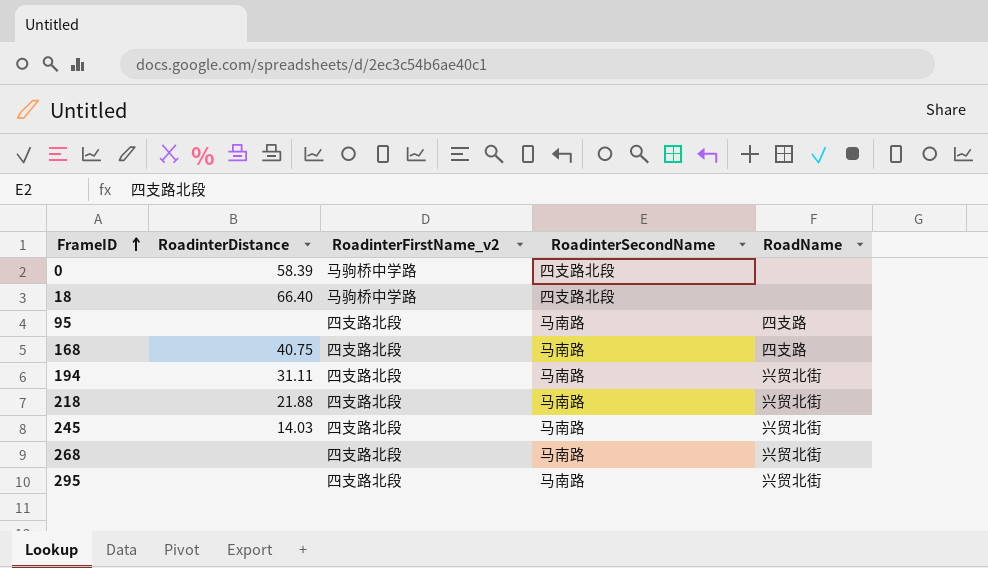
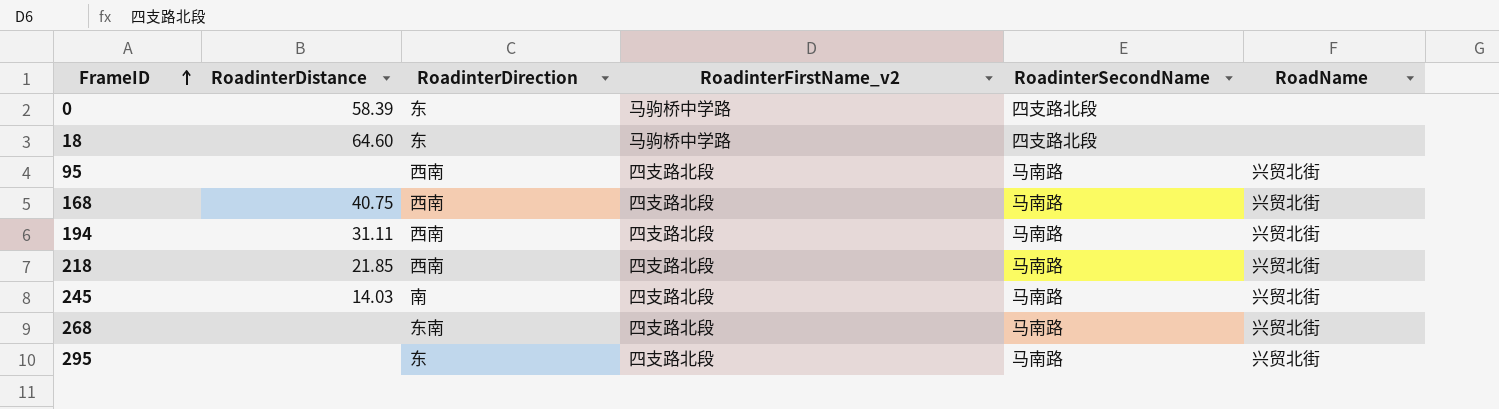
column RoadinterDirection | position: none -> 3
18 | RoadinterDistance: 66.40 -> 64.60
95 | RoadName: 四支路 -> 兴贸北街
168 | RoadName: 四支路 -> 兴贸北街
218 | RoadinterDistance: 21.88 -> 21.85

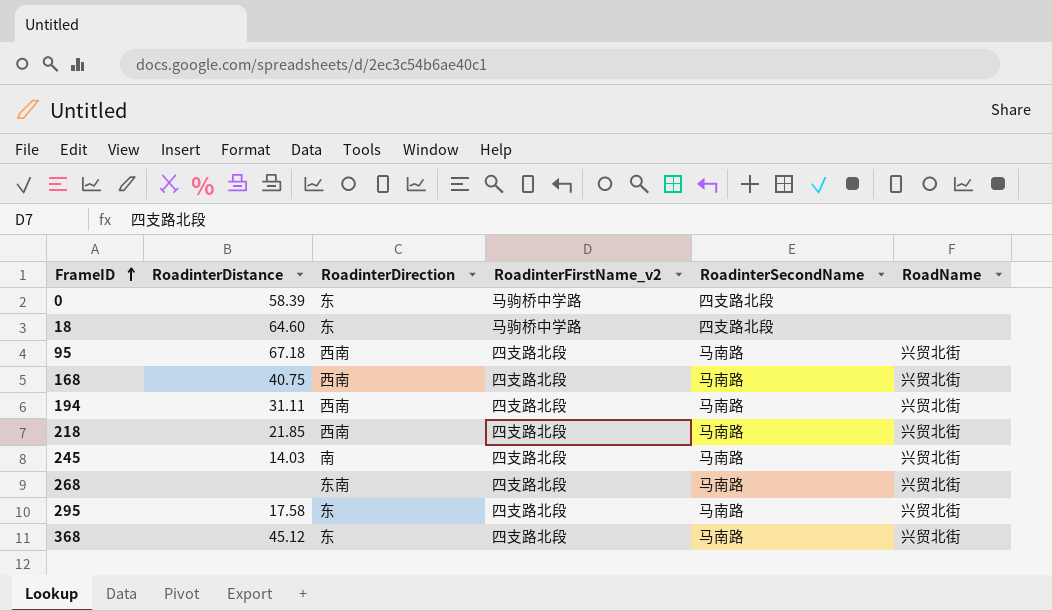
95 | RoadinterDistance: none -> 67.18
295 | RoadinterDistance: none -> 17.58
row 368: none -> 45.12 | 东 | 四支路北段 | 马南路 | 兴贸北街

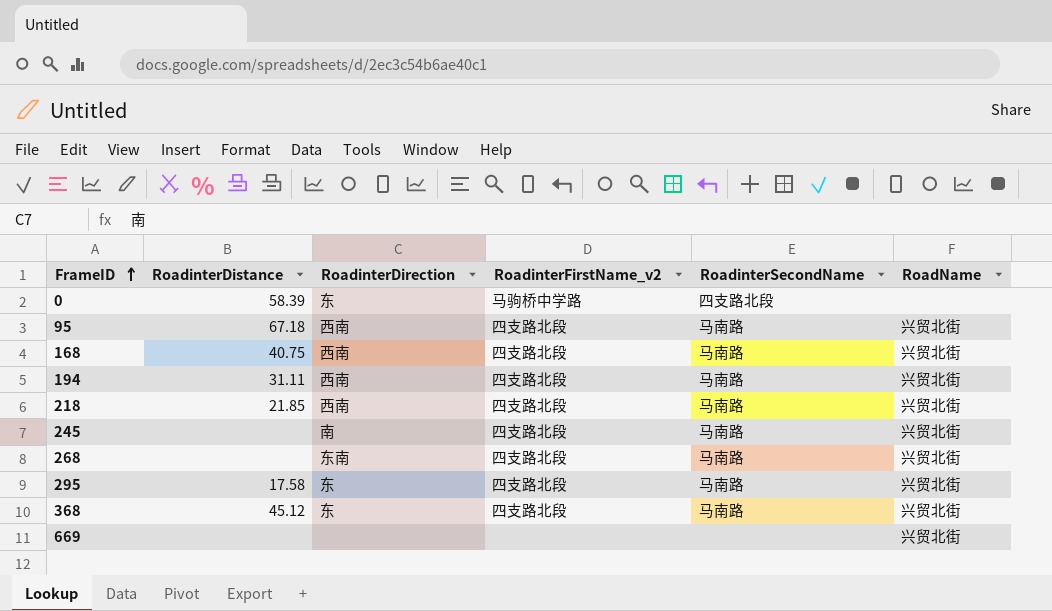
row 18: 64.60 | 东 | 马驹桥中学路 | 四支路北段 | none -> none
245 | RoadinterDistance: 14.03 -> none
row 669: none -> none | none | none | none | 兴贸北街

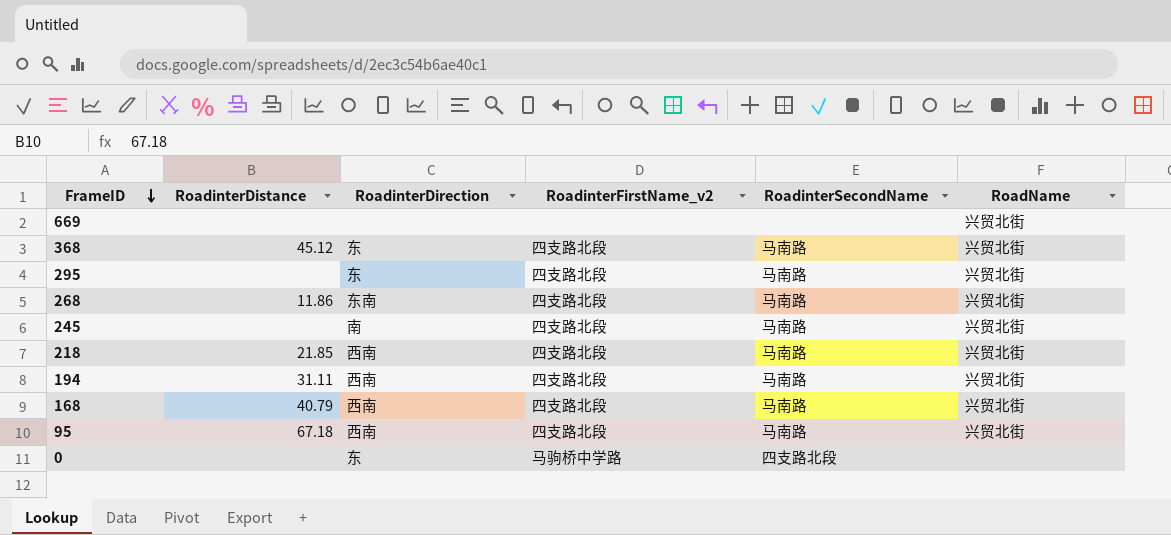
row order: FrameID ascending -> FrameID descending
295 | RoadinterDistance: 17.58 -> none
268 | RoadinterDistance: none -> 11.86
168 | RoadinterDistance: 40.75 -> 40.79
0 | RoadinterDistance: 58.39 -> none

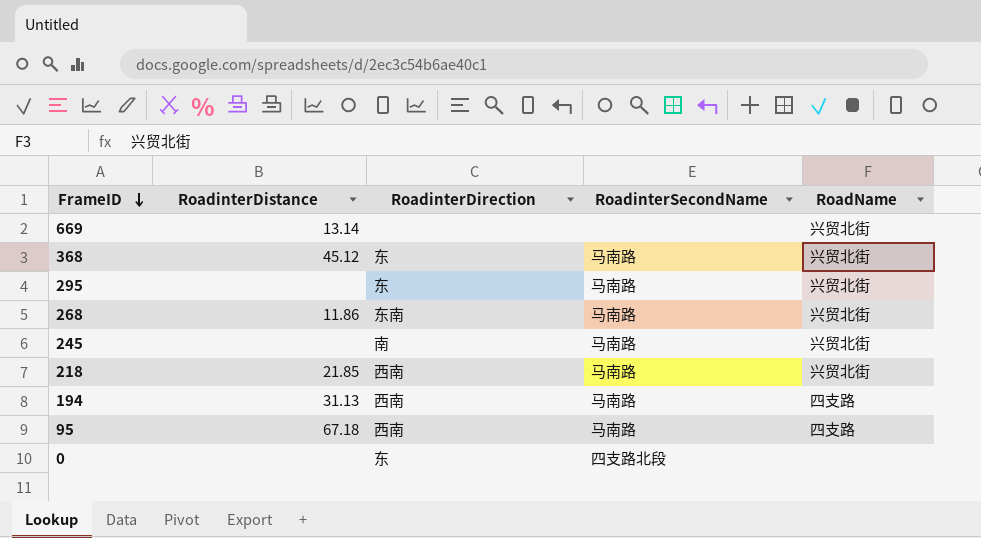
column RoadinterFirstName_v2 | position: 4 -> none
row 168: 40.79 | 西南 | 四支路北段 | 马南路 | 兴贸北街 -> none
669 | RoadinterDistance: none -> 13.14
194 | RoadinterDistance: 31.11 -> 31.13
194 | RoadName: 兴贸北街 -> 四支路
95 | RoadName: 兴贸北街 -> 四支路

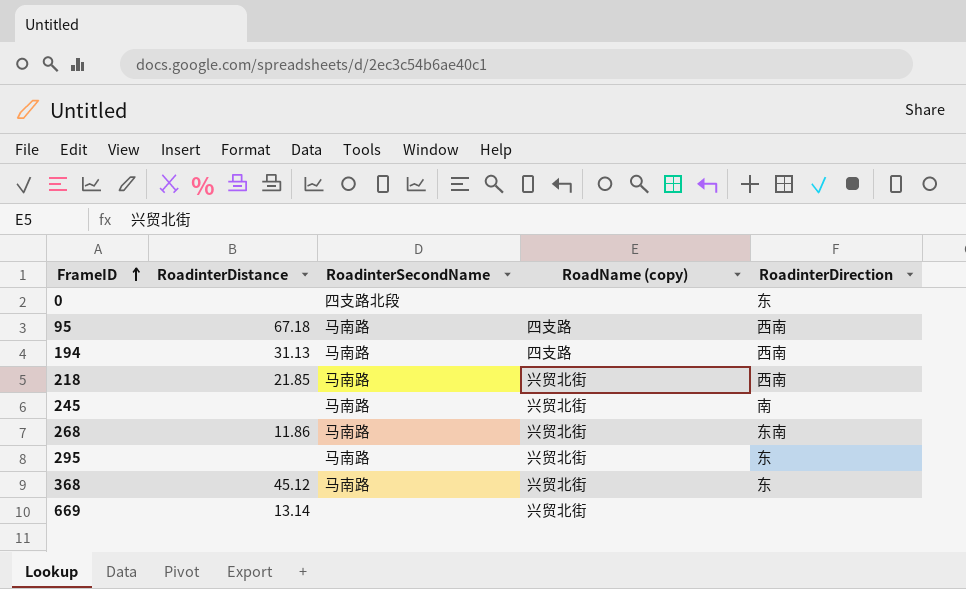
row order: FrameID descending -> FrameID ascending
column name: RoadName -> RoadName (copy)
column RoadinterDirection | position: 3 -> 5

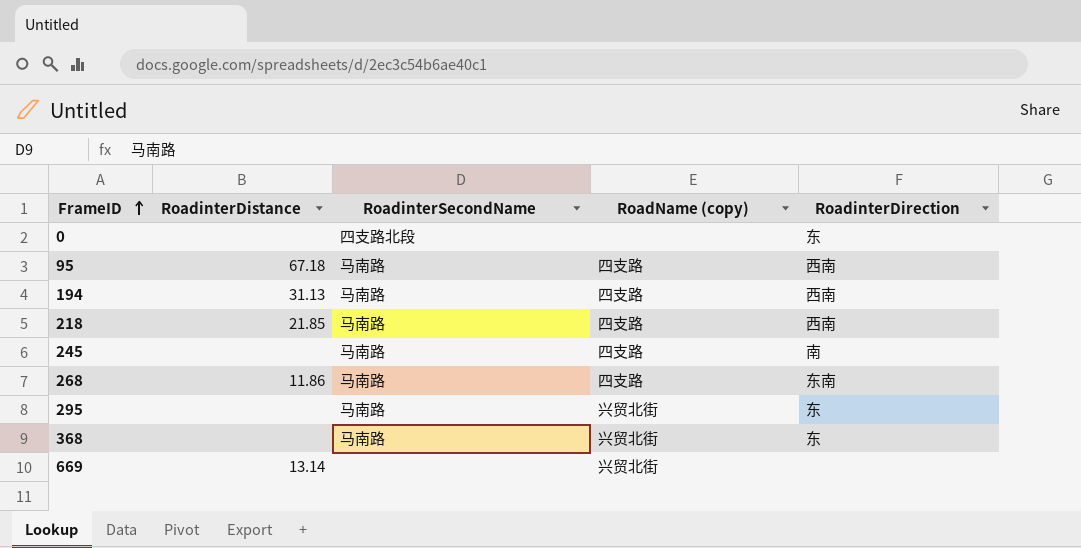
218 | RoadName (copy): 兴贸北街 -> 四支路
245 | RoadName (copy): 兴贸北街 -> 四支路
268 | RoadName (copy): 兴贸北街 -> 四支路
368 | RoadinterDistance: 45.12 -> none

